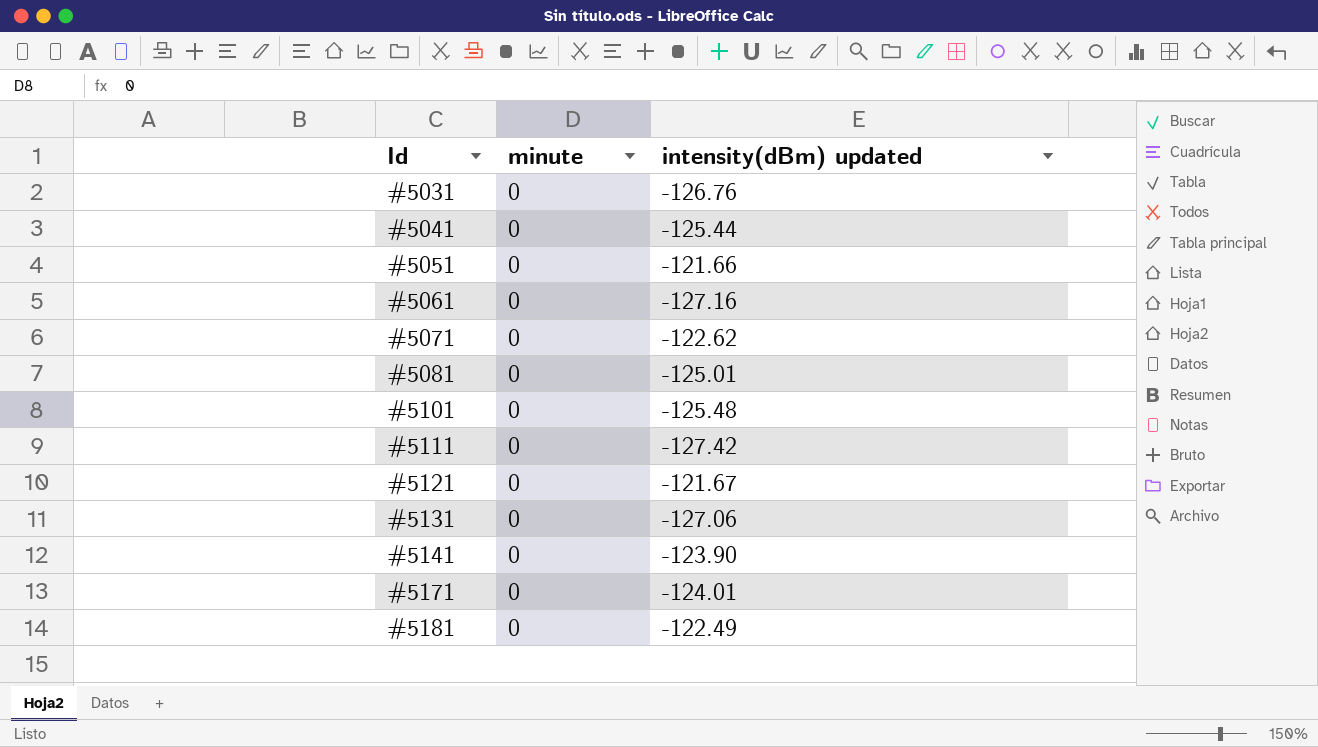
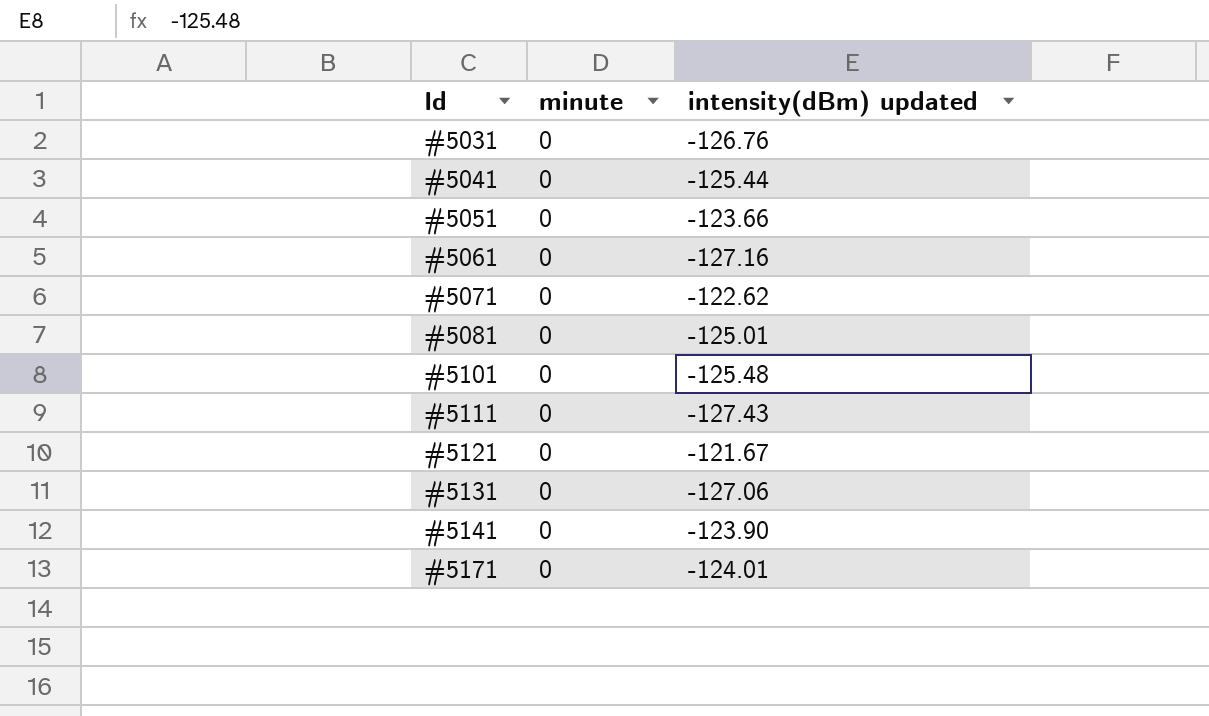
row #5181: 0 | -122.49 -> none
#5051 | intensity(dBm) updated: -121.66 -> -123.66
#5111 | intensity(dBm) updated: -127.42 -> -127.43

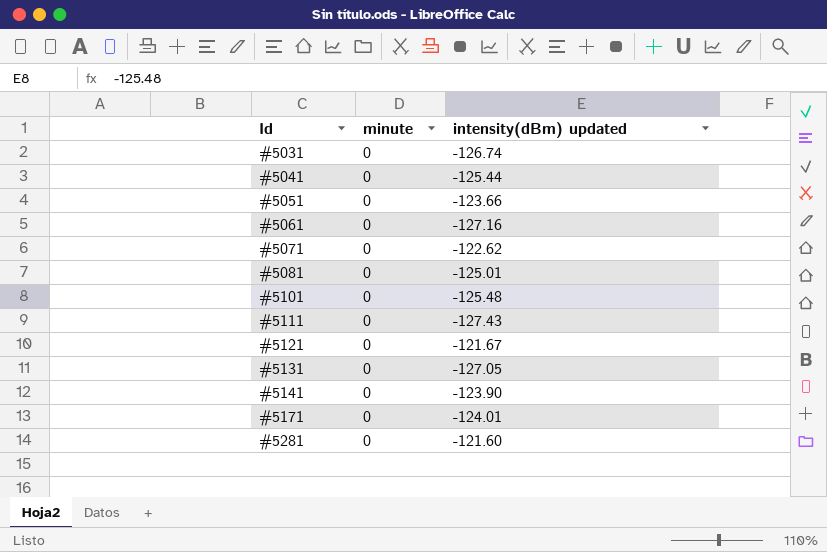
#5031 | intensity(dBm) updated: -126.76 -> -126.74
#5131 | intensity(dBm) updated: -127.06 -> -127.05
row #5281: none -> 0 | -121.60

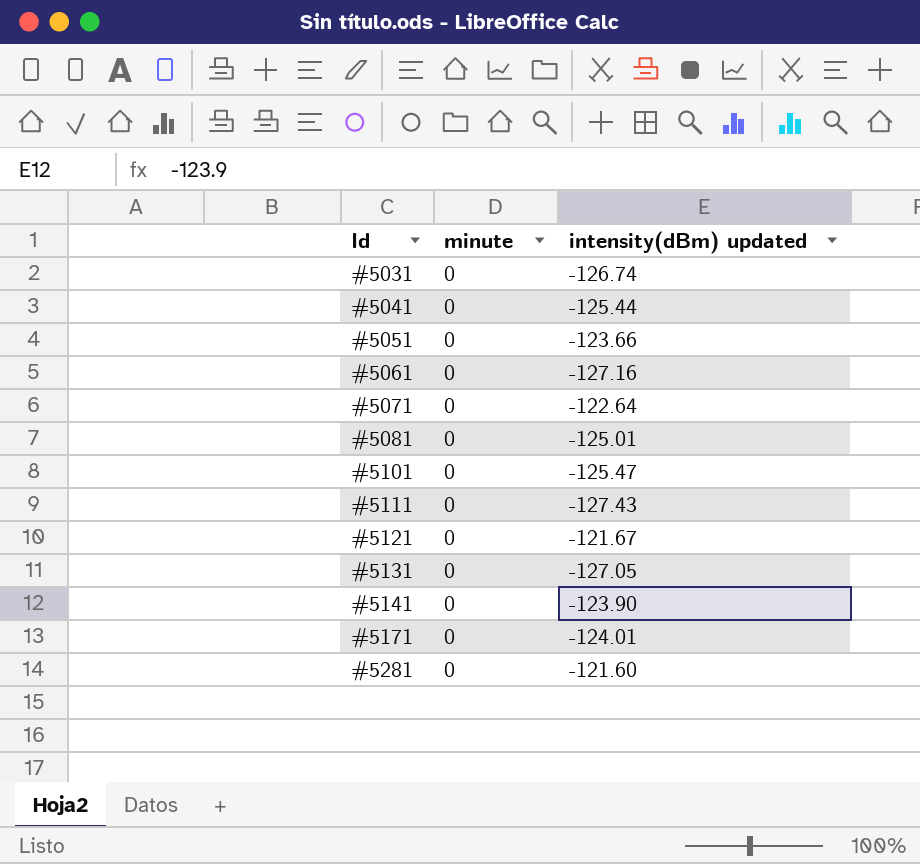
#5071 | intensity(dBm) updated: -122.62 -> -122.64
#5101 | intensity(dBm) updated: -125.48 -> -125.47

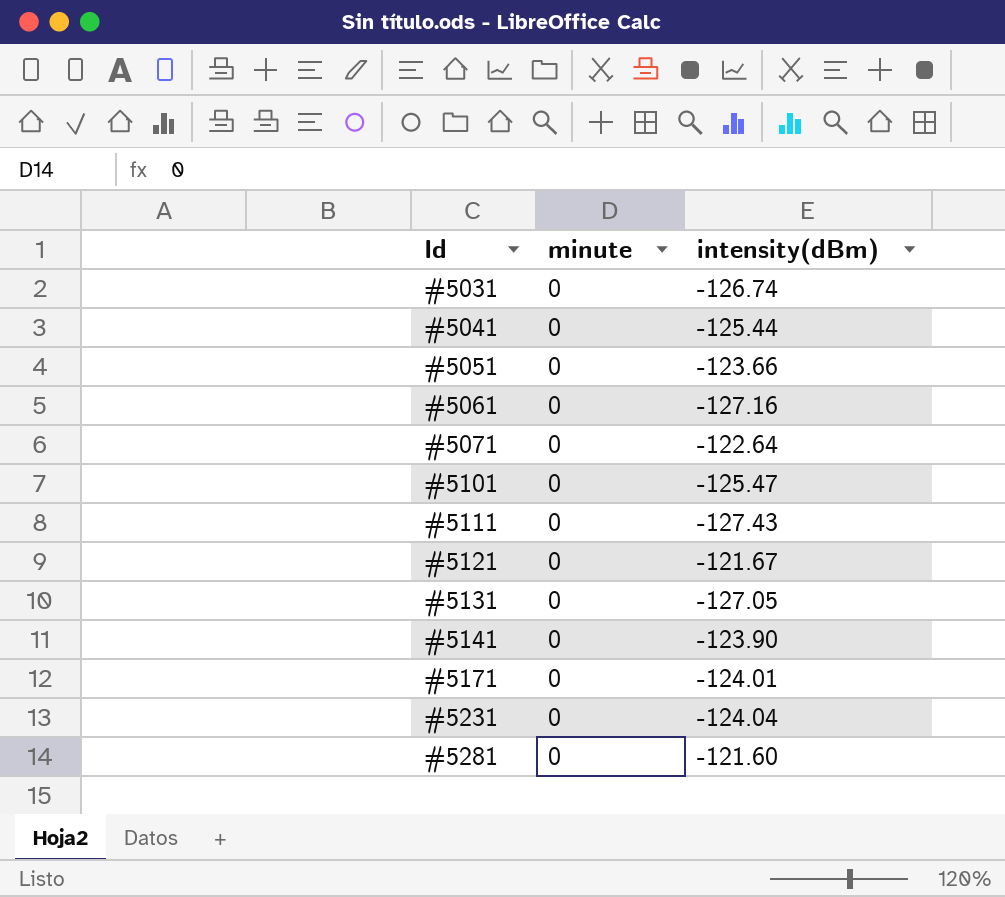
column name: intensity(dBm) updated -> intensity(dBm)
row #5081: 0 | -125.01 -> none
row #5231: none -> 0 | -124.04

